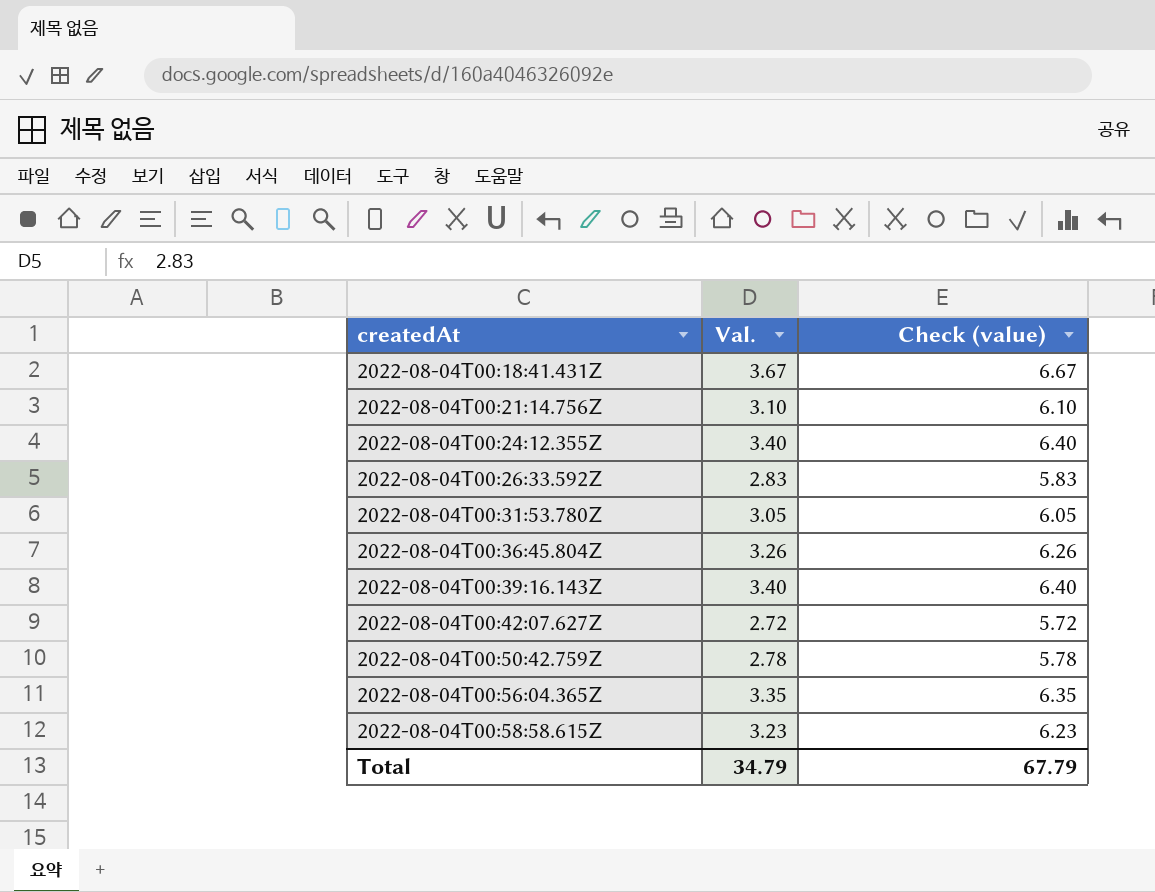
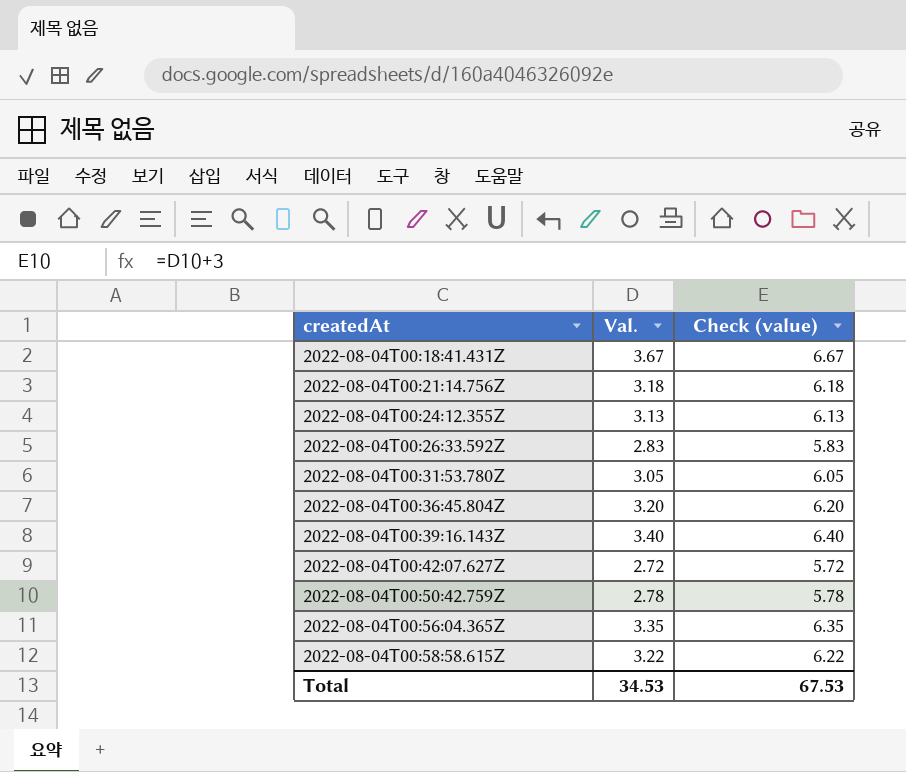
2022-08-04T00:21:14.756Z | Val.: 3.10 -> 3.18
2022-08-04T00:21:14.756Z | Check (value): 6.10 -> 6.18
2022-08-04T00:24:12.355Z | Val.: 3.40 -> 3.13
2022-08-04T00:24:12.355Z | Check (value): 6.40 -> 6.13
2022-08-04T00:36:45.804Z | Val.: 3.26 -> 3.20
2022-08-04T00:36:45.804Z | Check (value): 6.26 -> 6.20
2022-08-04T00:58:58.615Z | Val.: 3.23 -> 3.22
2022-08-04T00:58:58.615Z | Check (value): 6.23 -> 6.22
Total | Val.: 34.79 -> 34.53
Total | Check (value): 67.79 -> 67.53

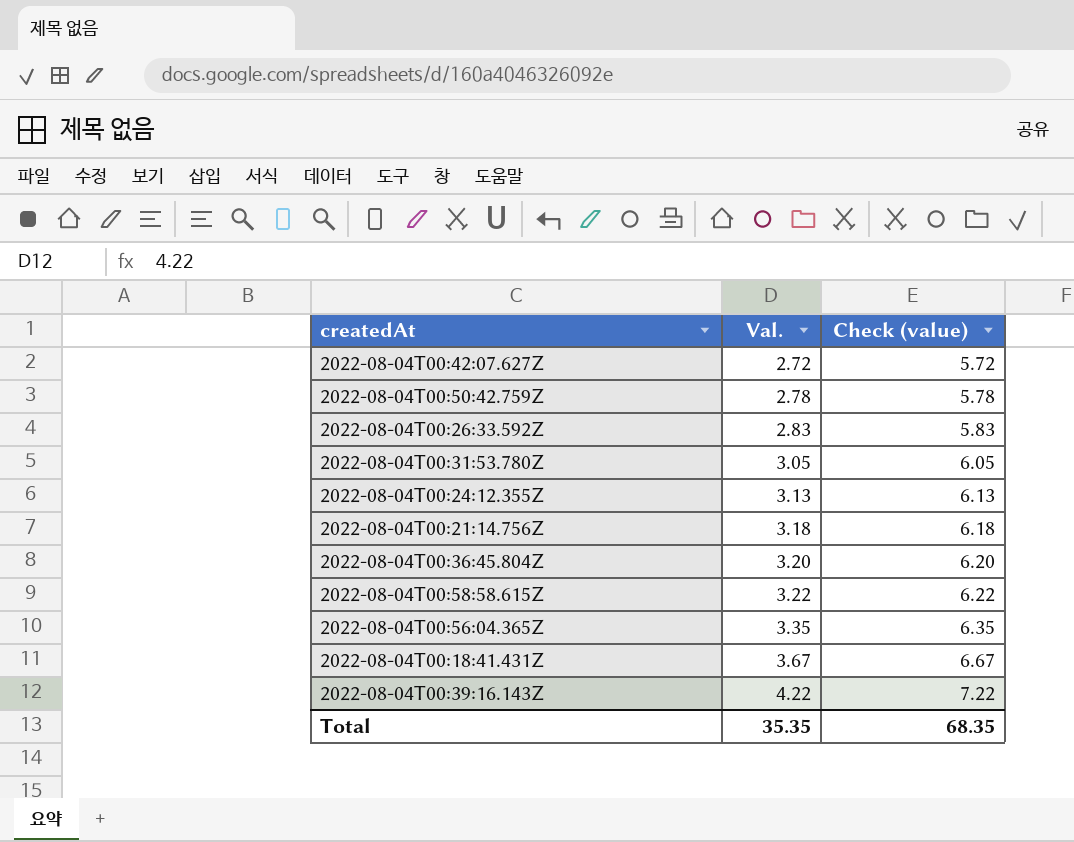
row order: createdAt ascending -> Val. ascending
2022-08-04T00:39:16.143Z | Val.: 3.40 -> 4.22
2022-08-04T00:39:16.143Z | Check (value): 6.40 -> 7.22
Total | Val.: 34.53 -> 35.35
Total | Check (value): 67.53 -> 68.35

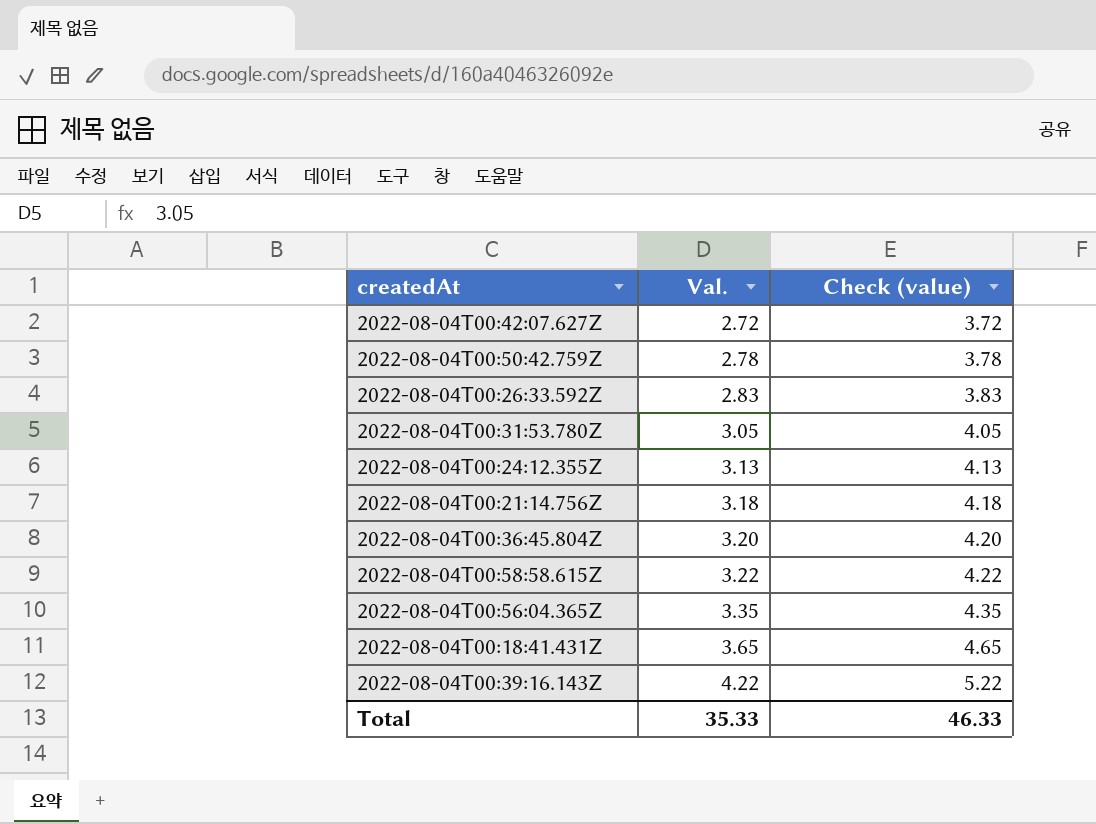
column Check (value) | formula: [Val.] + 3 -> [Val.] + 1
2022-08-04T00:18:41.431Z | Val.: 3.67 -> 3.65
Total | Val.: 35.35 -> 35.33
Total | Check (value): 68.35 -> 46.33

